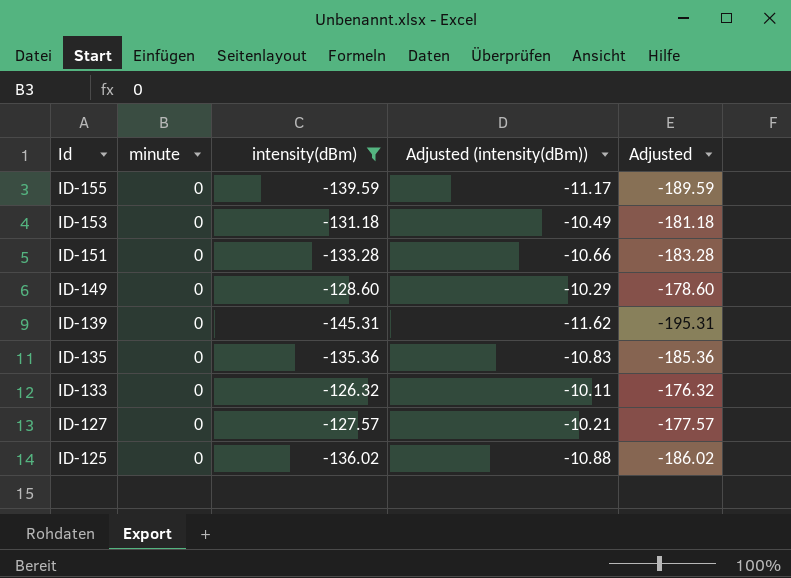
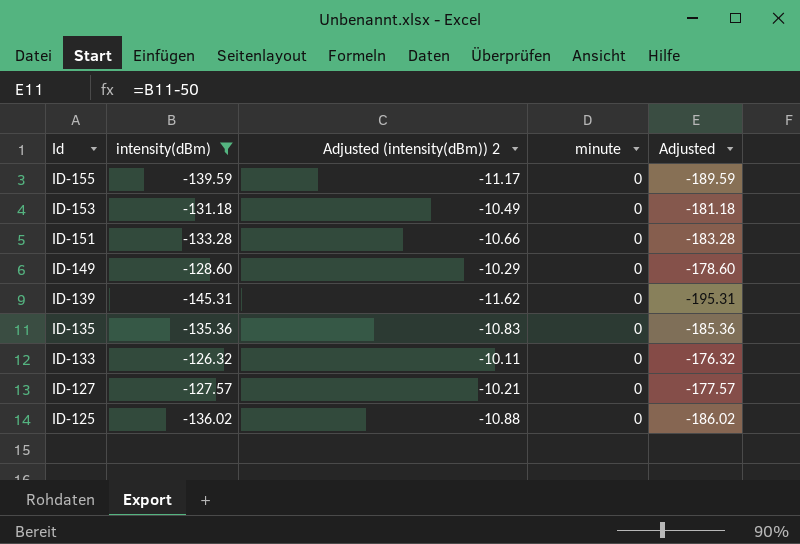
column name: Adjusted (intensity(dBm)) -> Adjusted (intensity(dBm)) 2
column minute | position: 2 -> 4

